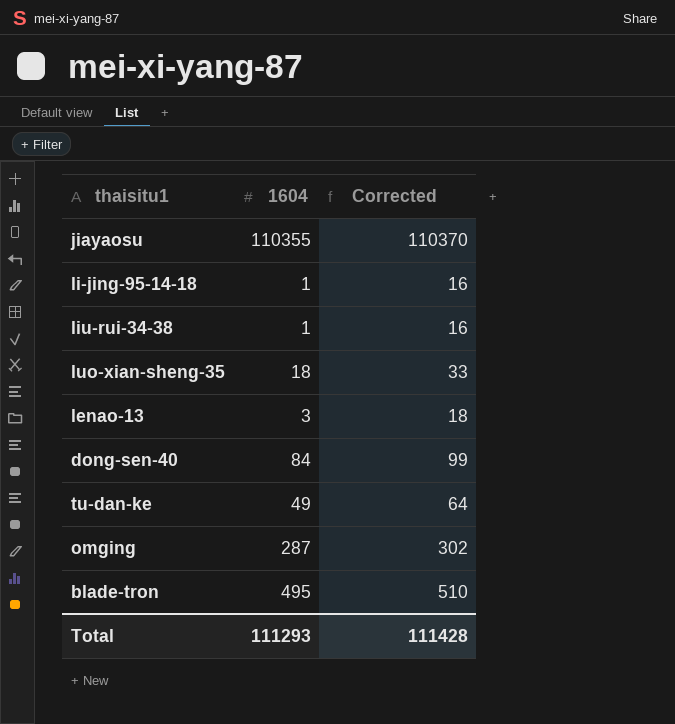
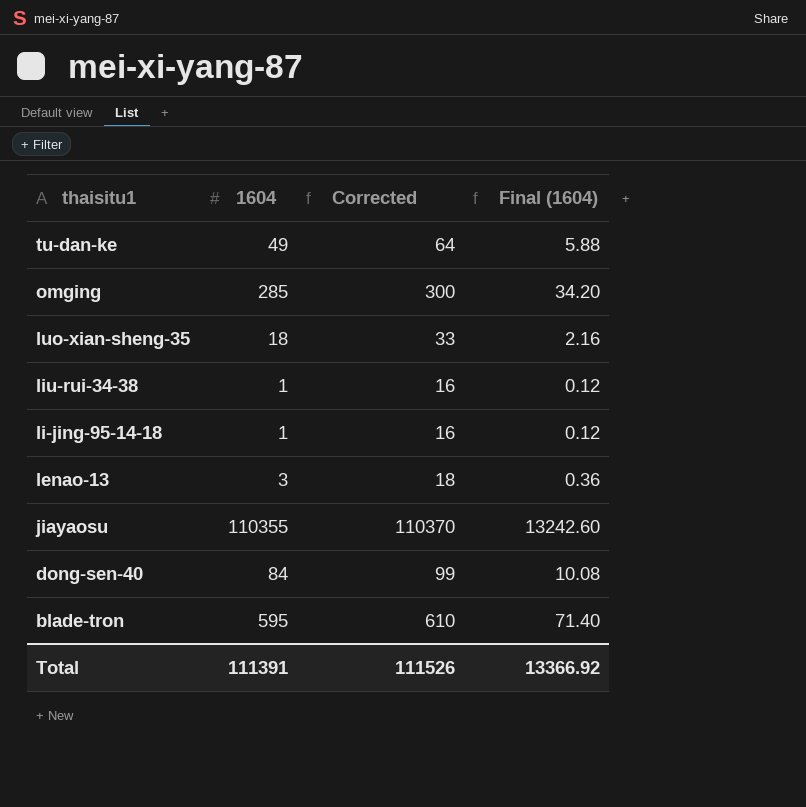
row order: none -> thaisitu1 descending
column Final (1604) | formula: none -> [1604] * 0.12
omging | 1604: 287 -> 285
omging | Corrected: 302 -> 300
blade-tron | 1604: 495 -> 595
blade-tron | Corrected: 510 -> 610
Total | 1604: 111293 -> 111391
Total | Corrected: 111428 -> 111526

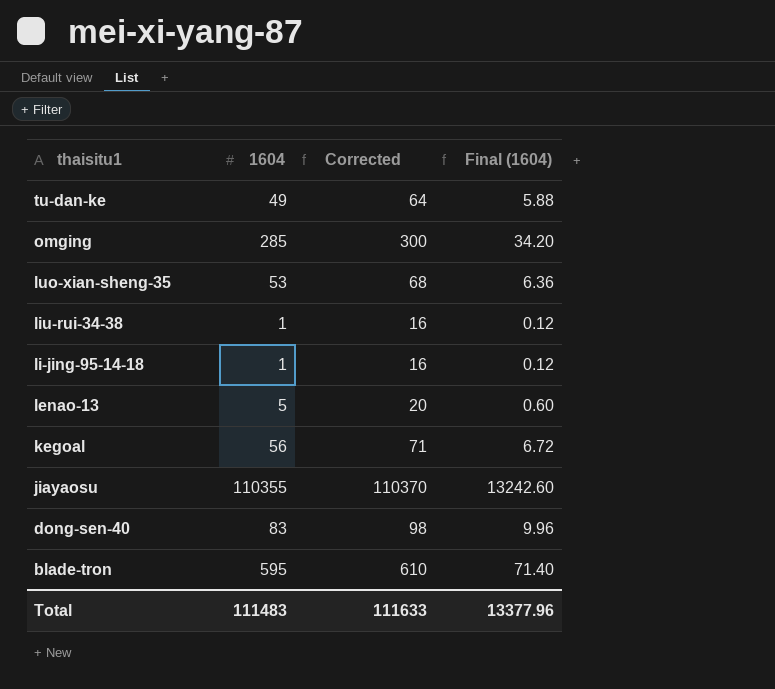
luo-xian-sheng-35 | 1604: 18 -> 53
luo-xian-sheng-35 | Corrected: 33 -> 68
luo-xian-sheng-35 | Final (1604): 2.16 -> 6.36
lenao-13 | 1604: 3 -> 5
lenao-13 | Corrected: 18 -> 20
lenao-13 | Final (1604): 0.36 -> 0.60
row kegoal: none -> 56 | 71 | 6.72
dong-sen-40 | 1604: 84 -> 83
dong-sen-40 | Corrected: 99 -> 98
dong-sen-40 | Final (1604): 10.08 -> 9.96
Total | 1604: 111391 -> 111483
Total | Corrected: 111526 -> 111633
Total | Final (1604): 13366.92 -> 13377.96

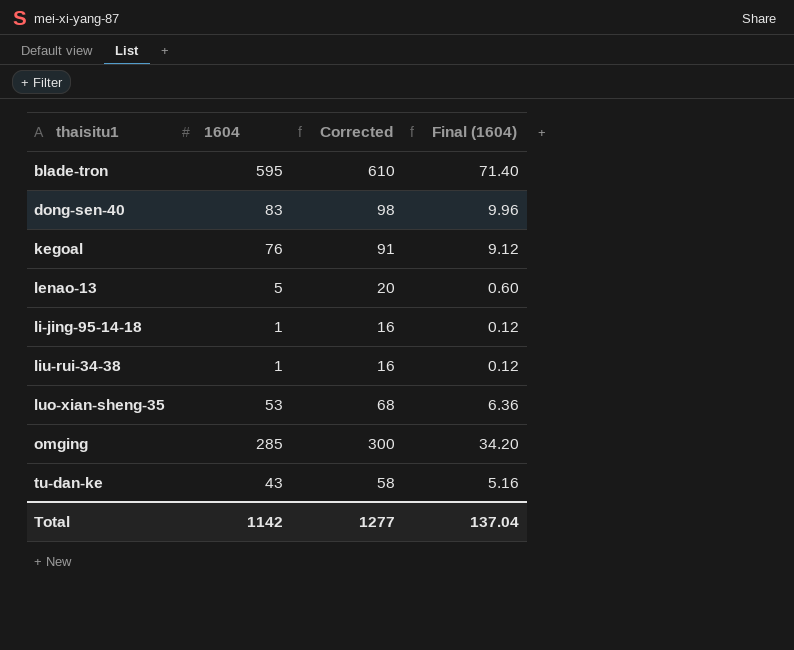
row order: thaisitu1 descending -> thaisitu1 ascending
row jiayaosu: 110355 | 110370 | 13242.60 -> none
kegoal | 1604: 56 -> 76
kegoal | Corrected: 71 -> 91
kegoal | Final (1604): 6.72 -> 9.12
tu-dan-ke | 1604: 49 -> 43
tu-dan-ke | Corrected: 64 -> 58
tu-dan-ke | Final (1604): 5.88 -> 5.16
Total | 1604: 111483 -> 1142
Total | Corrected: 111633 -> 1277
Total | Final (1604): 13377.96 -> 137.04

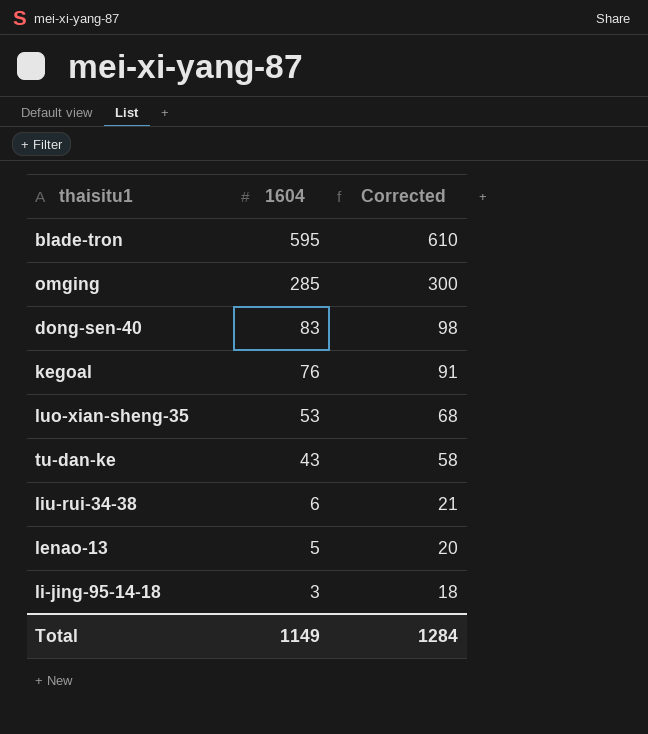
row order: thaisitu1 ascending -> 1604 descending
column Final (1604) | formula: [1604] * 0.12 -> none
liu-rui-34-38 | 1604: 1 -> 6
liu-rui-34-38 | Corrected: 16 -> 21
li-jing-95-14-18 | 1604: 1 -> 3
li-jing-95-14-18 | Corrected: 16 -> 18
Total | 1604: 1142 -> 1149
Total | Corrected: 1277 -> 1284

